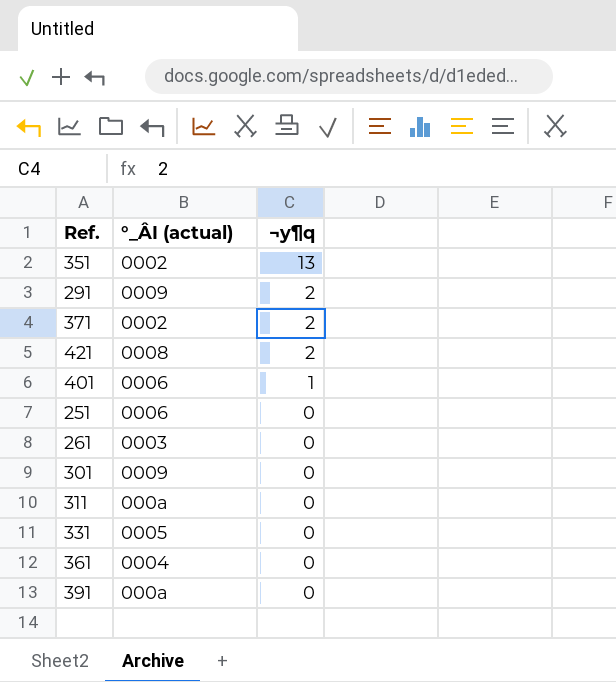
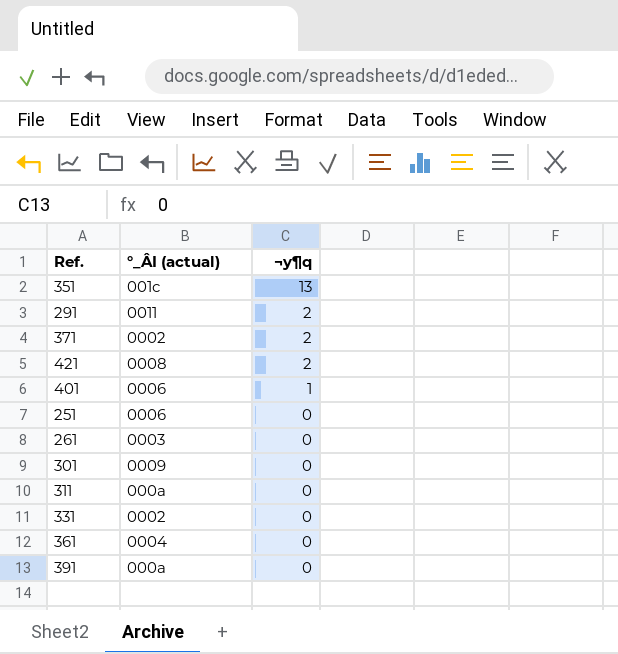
351 | °_ÂI (actual): 0002 -> 001c
291 | °_ÂI (actual): 0009 -> 0011
331 | °_ÂI (actual): 0005 -> 0002

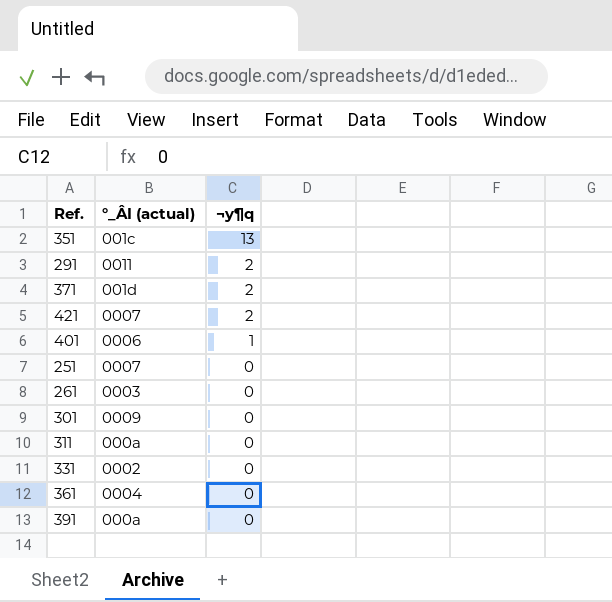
371 | °_ÂI (actual): 0002 -> 001d
421 | °_ÂI (actual): 0008 -> 0007
251 | °_ÂI (actual): 0006 -> 0007

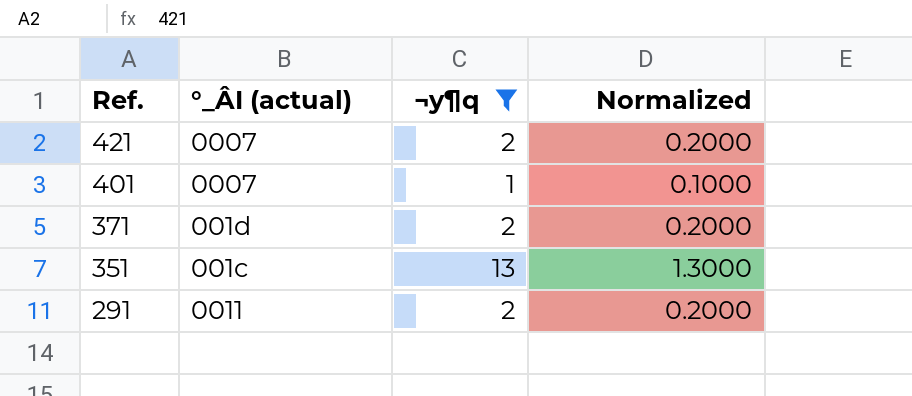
filter: none -> ¬y¶q != 0
row order: ¬y¶q descending -> Ref. descending
column Normalized | formula: none -> [¬y¶q] * 0.1
401 | °_ÂI (actual): 0006 -> 0007

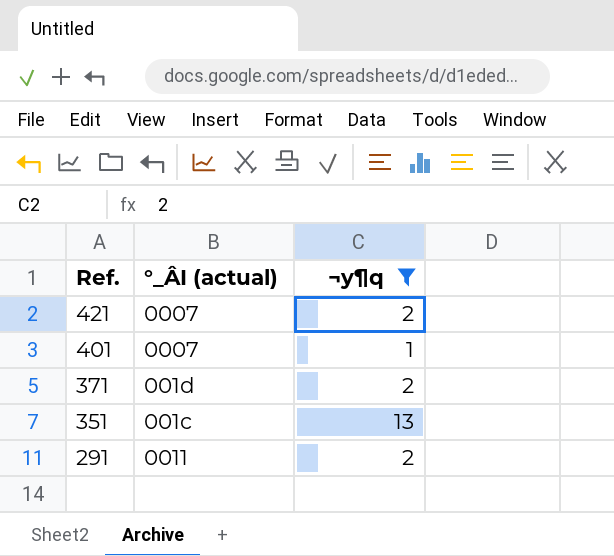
column Normalized | formula: [¬y¶q] * 0.1 -> none

